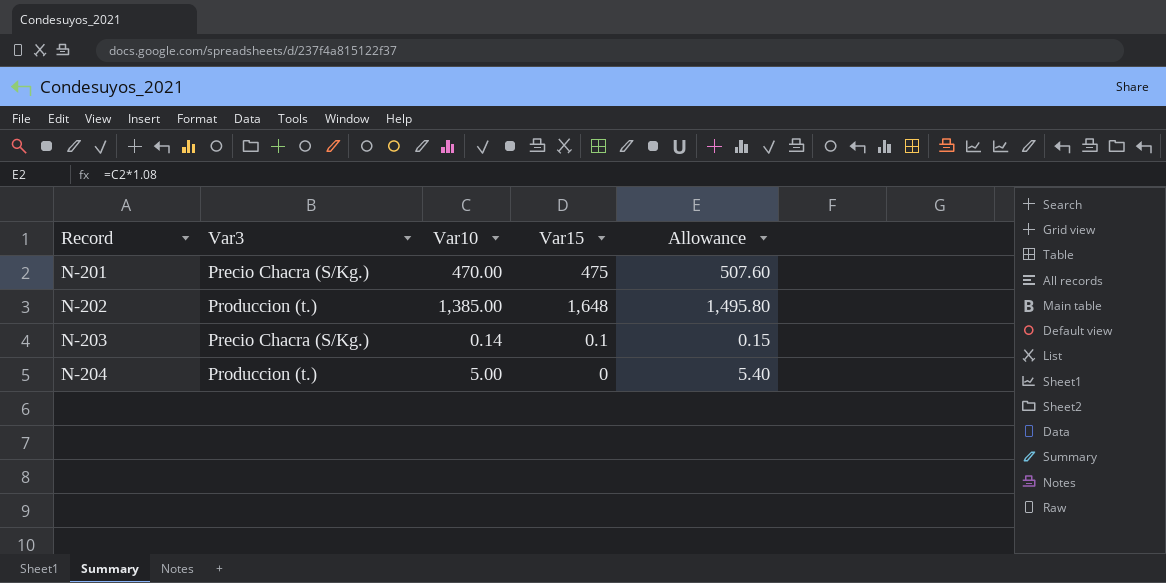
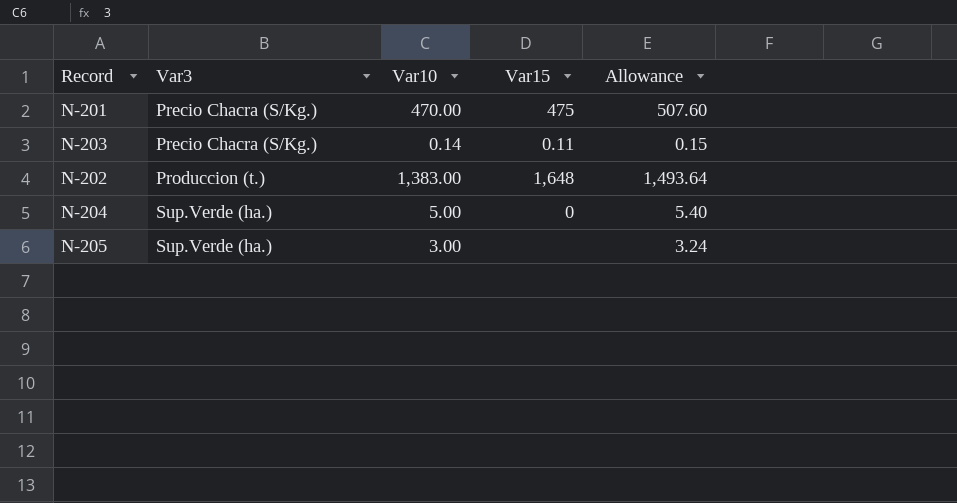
row order: Record ascending -> Var3 ascending
N-203 | Var15: 0.1 -> 0.11
N-202 | Var10: 1,385.00 -> 1,383.00
N-202 | Allowance: 1,495.80 -> 1,493.64
N-204 | Var3: Produccion (t.) -> Sup.Verde (ha.)
row N-205: none -> Sup.Verde (ha.) | 3.00 | none | 3.24

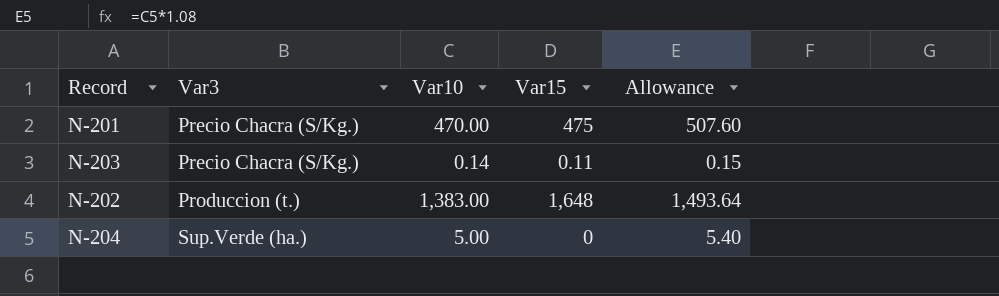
row N-205: Sup.Verde (ha.) | 3.00 | none | 3.24 -> none

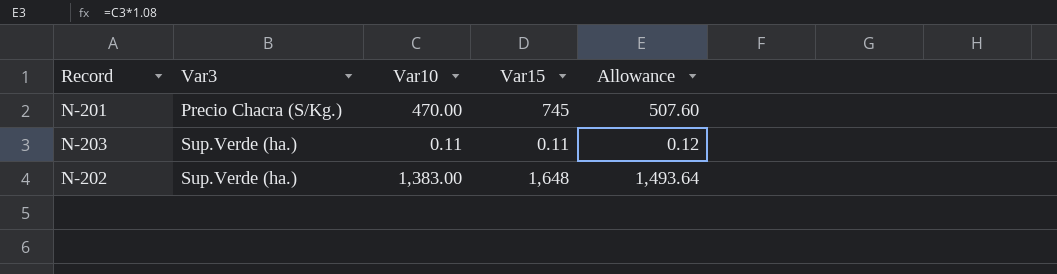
row N-204: Sup.Verde (ha.) | 5.00 | 0 | 5.40 -> none
N-201 | Var15: 475 -> 745
N-203 | Var3: Precio Chacra (S/Kg.) -> Sup.Verde (ha.)
N-203 | Var10: 0.14 -> 0.11
N-203 | Allowance: 0.15 -> 0.12
N-202 | Var3: Produccion (t.) -> Sup.Verde (ha.)

